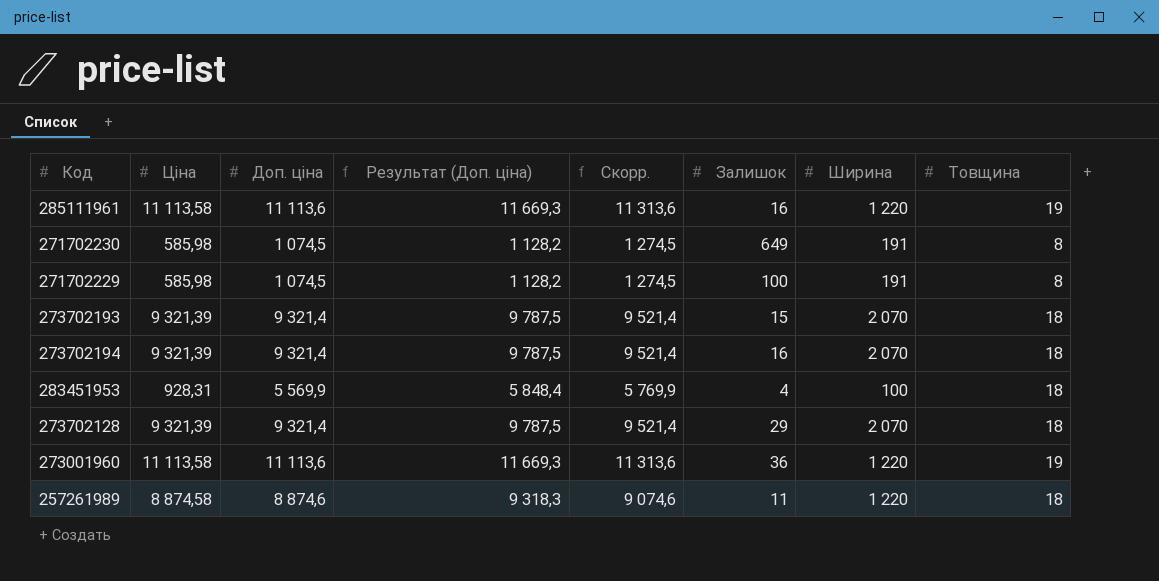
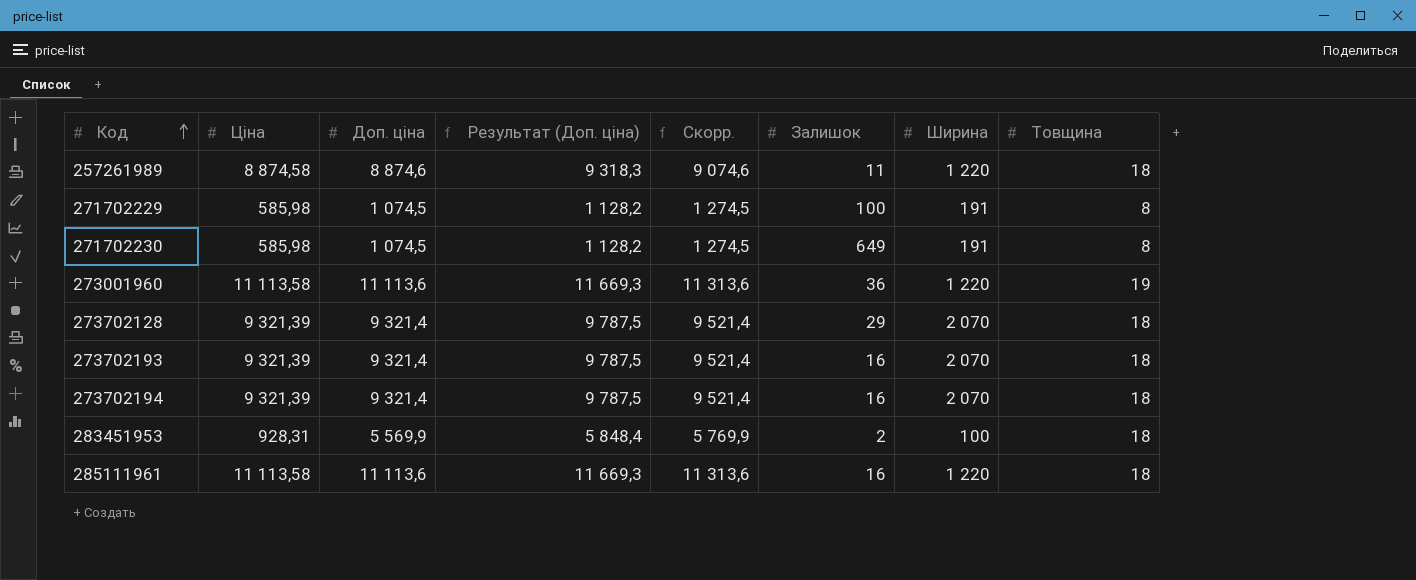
row order: none -> Код ascending
273702193 | Залишок: 15 -> 16
283451953 | Залишок: 4 -> 2
285111961 | Товщина: 19 -> 18

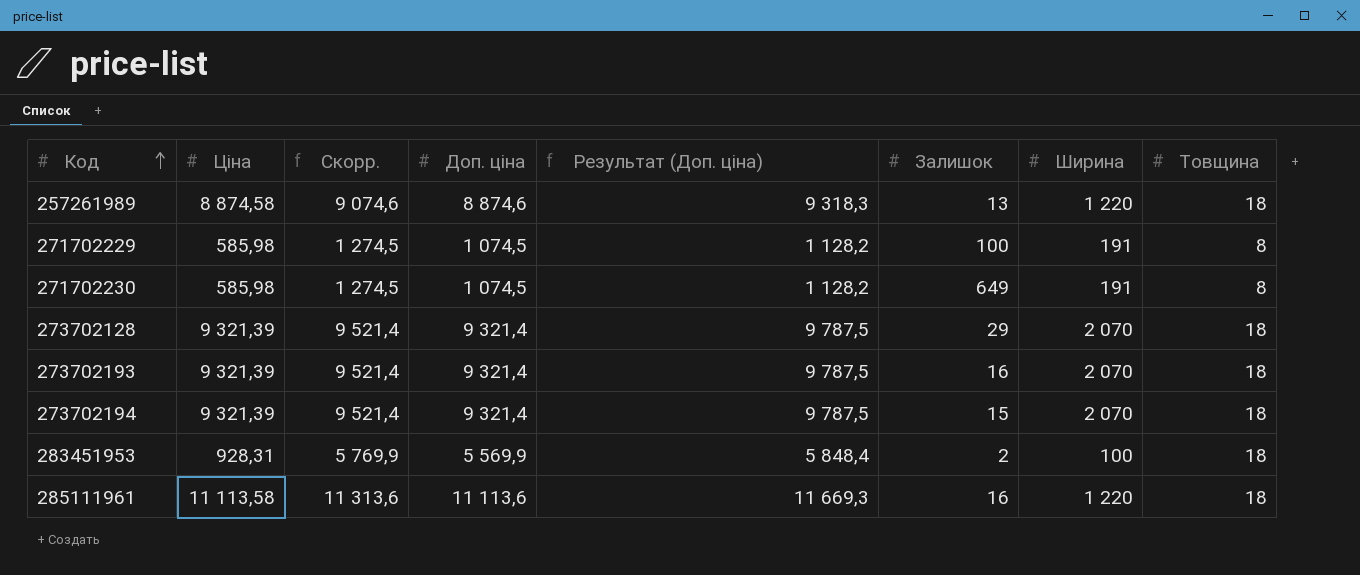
column Скорр. | position: 5 -> 3
row 273001960: 11 113,58 | 11 113,6 | 11 669,3 | 11 313,6 | 36 | 1 220 | 19 -> none
257261989 | Залишок: 11 -> 13
273702194 | Залишок: 16 -> 15

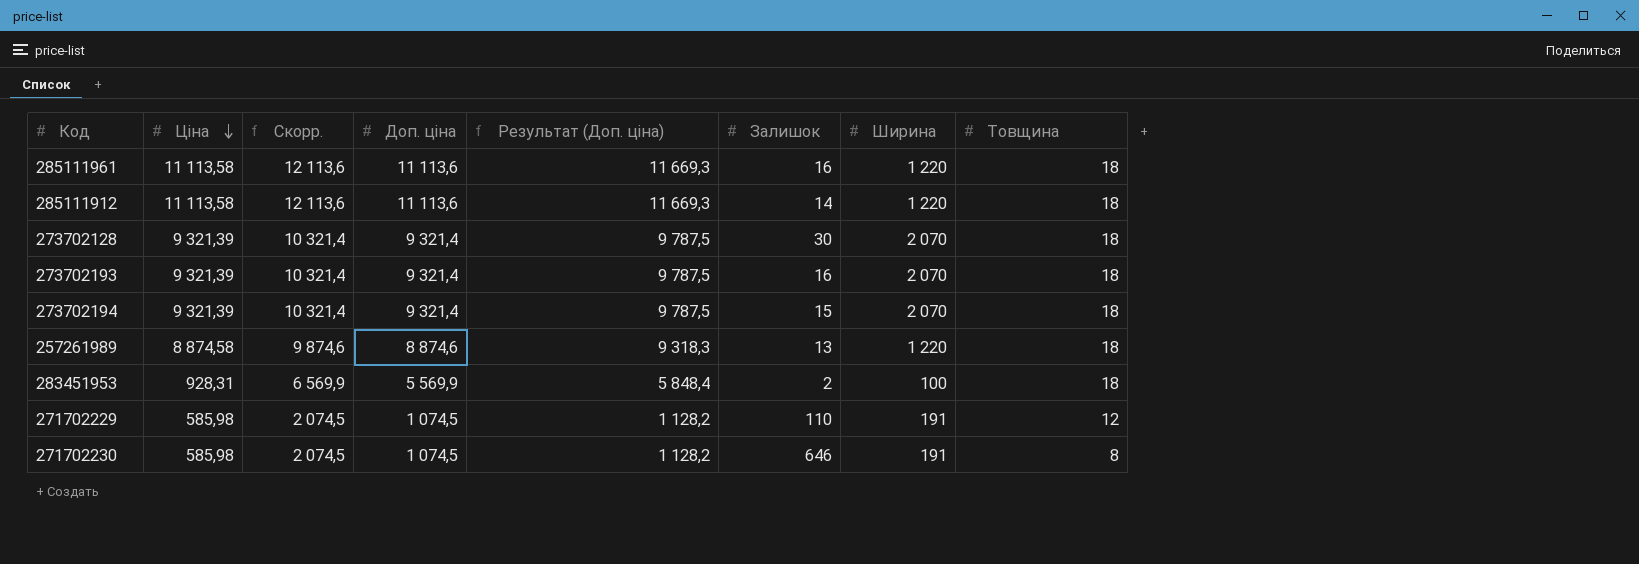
row order: Код ascending -> Ціна descending
column Скорр. | formula: [Доп. ціна] + 200 -> [Доп. ціна] + 1000
row 285111912: none -> 11 113,58 | 12 113,6 | 11 113,6 | 11 669,3 | 14 | 1 220 | 18
273702128 | Залишок: 29 -> 30
271702229 | Залишок: 100 -> 110
271702229 | Товщина: 8 -> 12
271702230 | Залишок: 649 -> 646

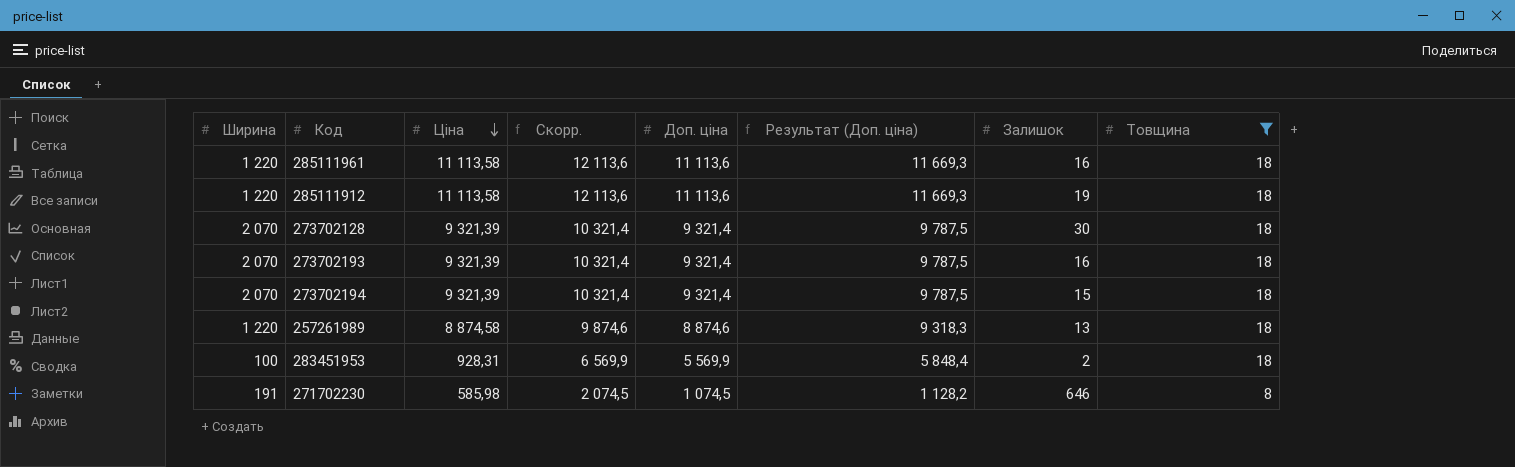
filter: none -> Товщина != 12
column Ширина | position: 7 -> 1
285111912 | Залишок: 14 -> 19

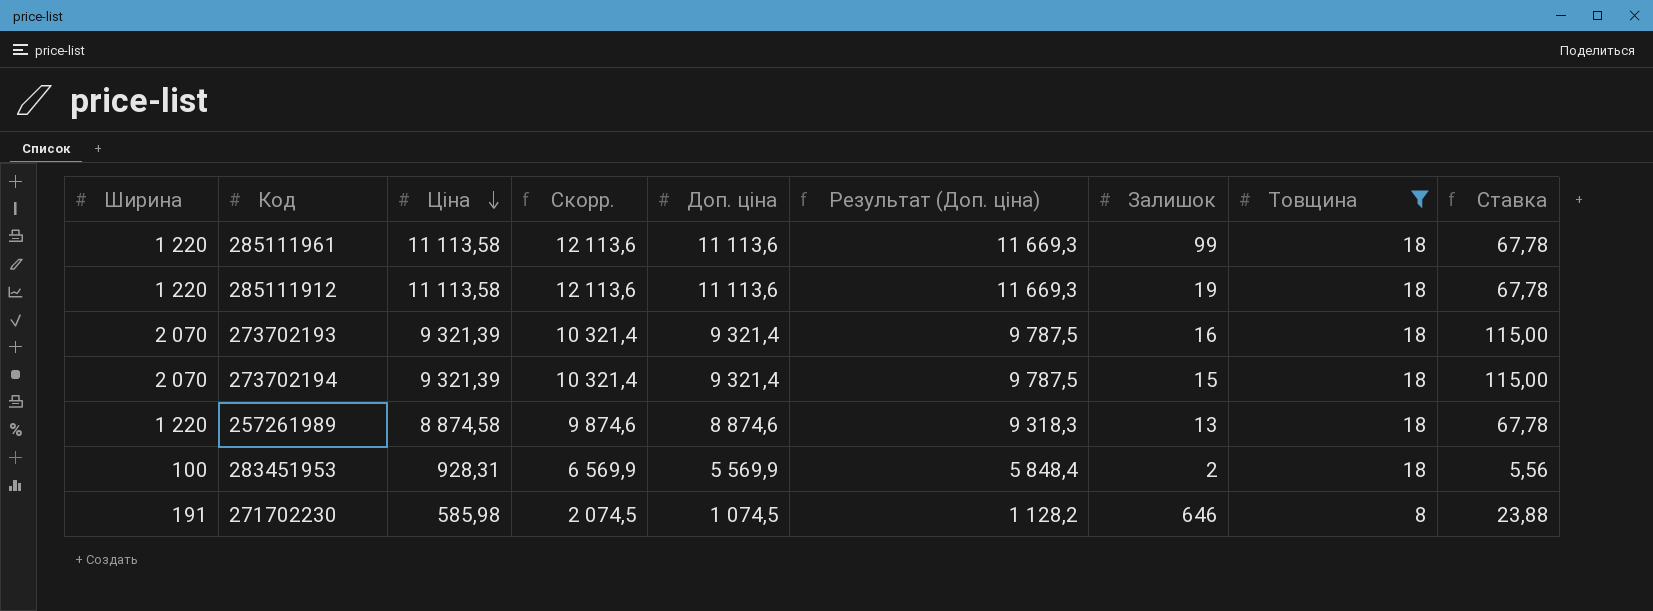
column Ставка | formula: none -> [Ширина] / [Товщина]
row 273702128: 2 070 | 9 321,39 | 10 321,4 | 9 321,4 | 9 787,5 | 30 | 18 -> none
285111961 | Залишок: 16 -> 99

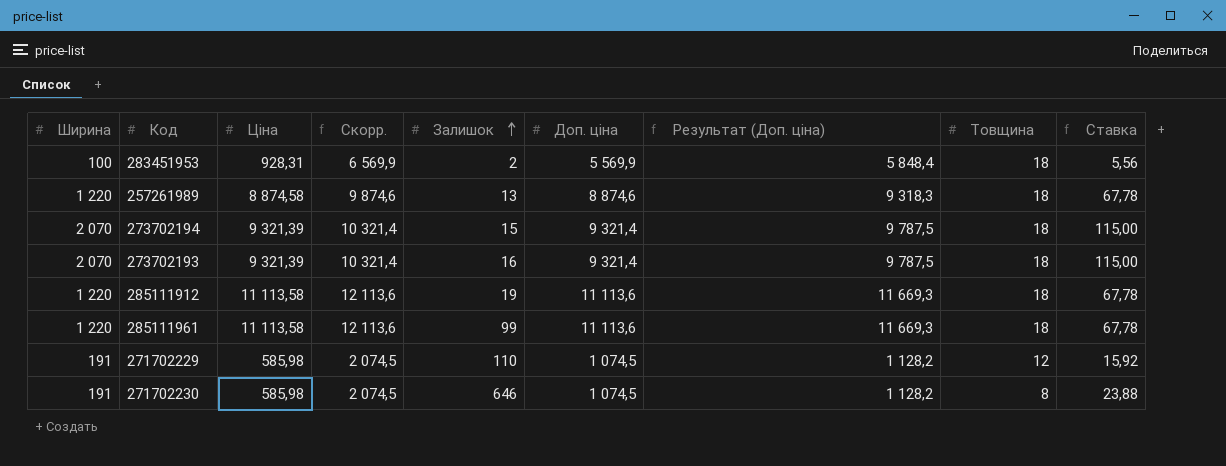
filter: Товщина != 12 -> none
row order: Ціна descending -> Залишок ascending
column Залишок | position: 7 -> 5

